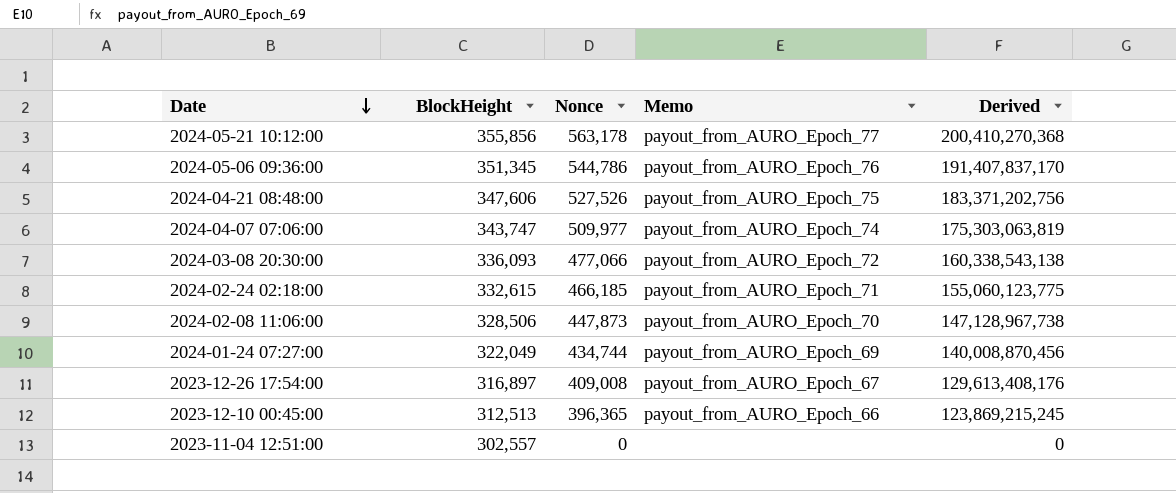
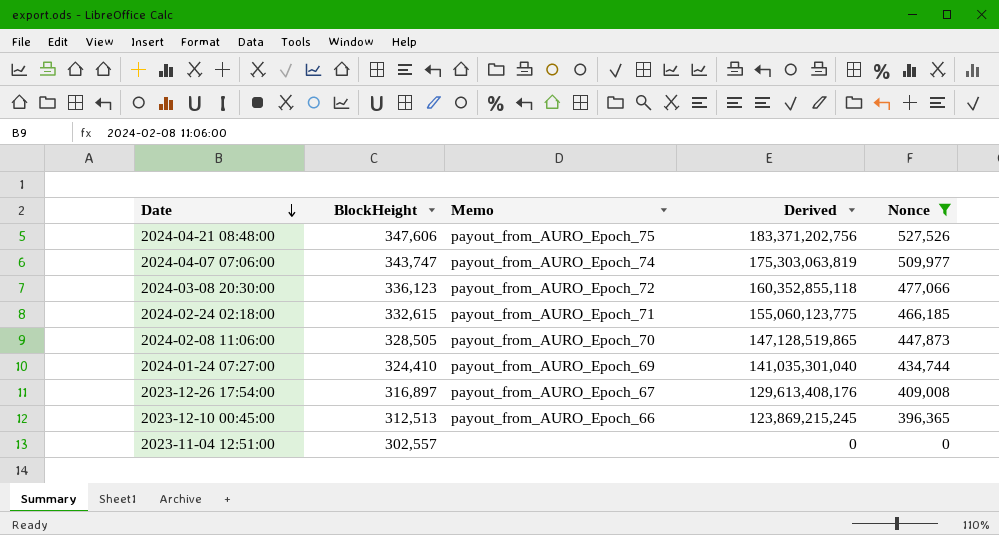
filter: none -> Nonce <= 527,526
column Nonce | position: 3 -> 5
2024-03-08 20:30:00 | BlockHeight: 336,093 -> 336,123
2024-03-08 20:30:00 | Derived: 160,338,543,138 -> 160,352,855,118
2024-02-08 11:06:00 | BlockHeight: 328,506 -> 328,505
2024-02-08 11:06:00 | Derived: 147,128,967,738 -> 147,128,519,865
2024-01-24 07:27:00 | BlockHeight: 322,049 -> 324,410
2024-01-24 07:27:00 | Derived: 140,008,870,456 -> 141,035,301,040

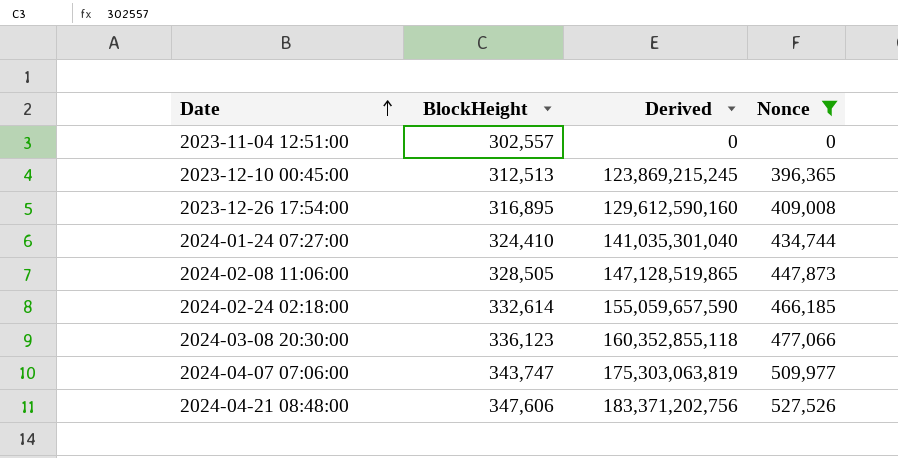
row order: Date descending -> Date ascending
column Memo | position: 3 -> none
2023-12-26 17:54:00 | BlockHeight: 316,897 -> 316,895
2023-12-26 17:54:00 | Derived: 129,613,408,176 -> 129,612,590,160
2024-02-24 02:18:00 | BlockHeight: 332,615 -> 332,614
2024-02-24 02:18:00 | Derived: 155,060,123,775 -> 155,059,657,590

